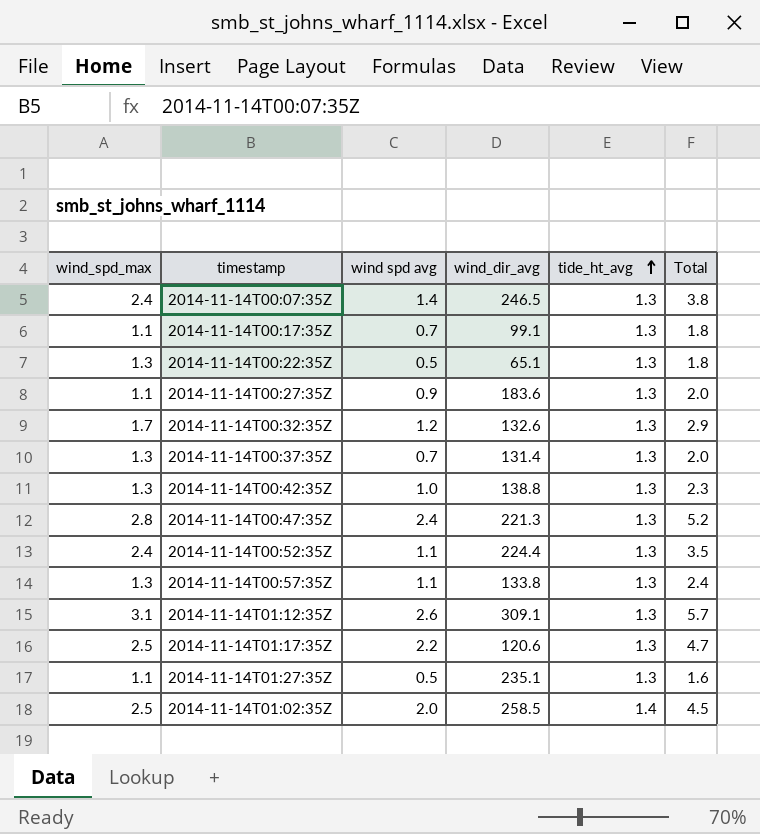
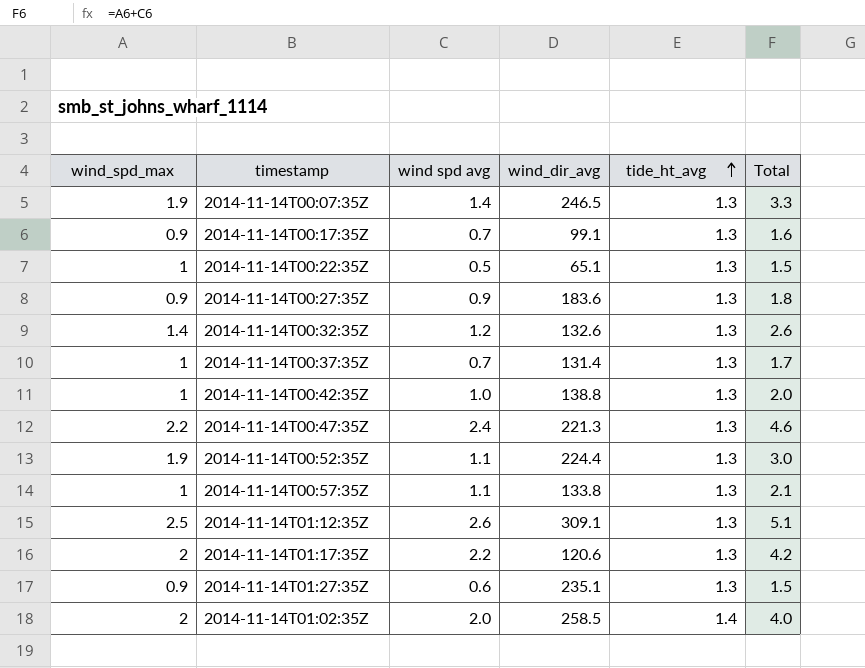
2014-11-14T00:07:35Z | wind_spd_max: 2.4 -> 1.9
2014-11-14T00:07:35Z | Total: 3.8 -> 3.3
2014-11-14T00:17:35Z | wind_spd_max: 1.1 -> 0.9
2014-11-14T00:17:35Z | Total: 1.8 -> 1.6
2014-11-14T00:22:35Z | wind_spd_max: 1.3 -> 1
2014-11-14T00:22:35Z | Total: 1.8 -> 1.5
2014-11-14T00:27:35Z | wind_spd_max: 1.1 -> 0.9
2014-11-14T00:27:35Z | Total: 2.0 -> 1.8
2014-11-14T00:32:35Z | wind_spd_max: 1.7 -> 1.4
2014-11-14T00:32:35Z | Total: 2.9 -> 2.6
2014-11-14T00:37:35Z | wind_spd_max: 1.3 -> 1
2014-11-14T00:37:35Z | Total: 2.0 -> 1.7
2014-11-14T00:42:35Z | wind_spd_max: 1.3 -> 1
2014-11-14T00:42:35Z | Total: 2.3 -> 2.0
2014-11-14T00:47:35Z | wind_spd_max: 2.8 -> 2.2
2014-11-14T00:47:35Z | Total: 5.2 -> 4.6
2014-11-14T00:52:35Z | wind_spd_max: 2.4 -> 1.9
2014-11-14T00:52:35Z | Total: 3.5 -> 3.0
2014-11-14T00:57:35Z | wind_spd_max: 1.3 -> 1
2014-11-14T00:57:35Z | Total: 2.4 -> 2.1
2014-11-14T01:12:35Z | wind_spd_max: 3.1 -> 2.5
2014-11-14T01:12:35Z | Total: 5.7 -> 5.1
2014-11-14T01:17:35Z | wind_spd_max: 2.5 -> 2
2014-11-14T01:17:35Z | Total: 4.7 -> 4.2
2014-11-14T01:27:35Z | wind_spd_max: 1.1 -> 0.9
2014-11-14T01:27:35Z | wind spd avg: 0.5 -> 0.6
2014-11-14T01:27:35Z | Total: 1.6 -> 1.5
2014-11-14T01:02:35Z | wind_spd_max: 2.5 -> 2
2014-11-14T01:02:35Z | Total: 4.5 -> 4.0

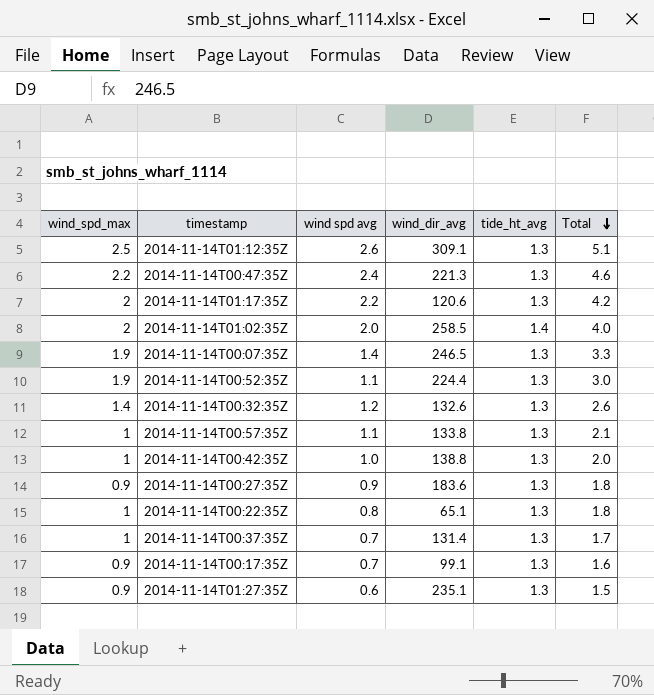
row order: tide_ht_avg ascending -> Total descending
2014-11-14T00:22:35Z | wind spd avg: 0.5 -> 0.8
2014-11-14T00:22:35Z | Total: 1.5 -> 1.8

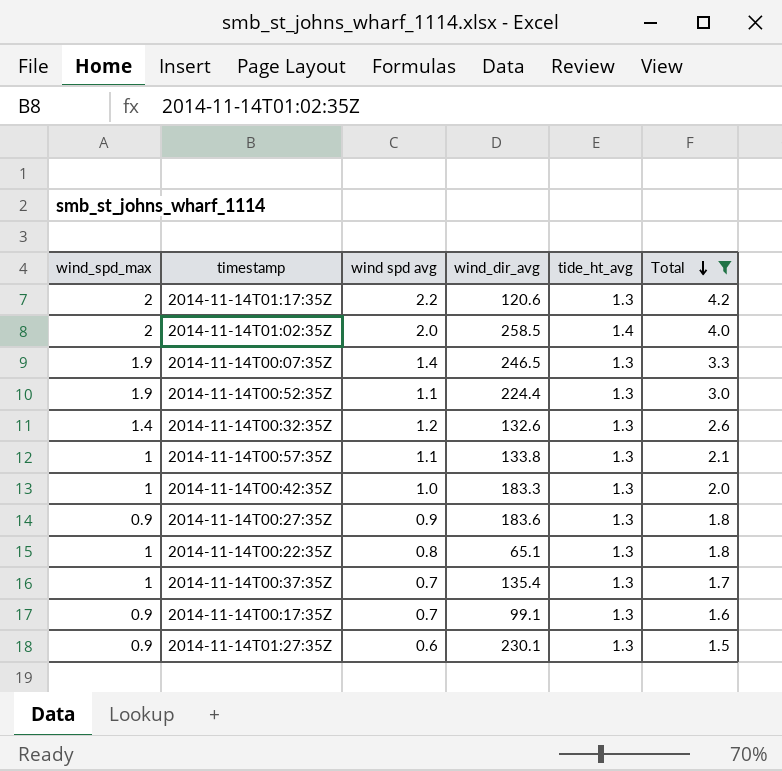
filter: none -> Total <= 4.2
2014-11-14T00:42:35Z | wind_dir_avg: 138.8 -> 183.3
2014-11-14T00:37:35Z | wind_dir_avg: 131.4 -> 135.4
2014-11-14T01:27:35Z | wind_dir_avg: 235.1 -> 230.1

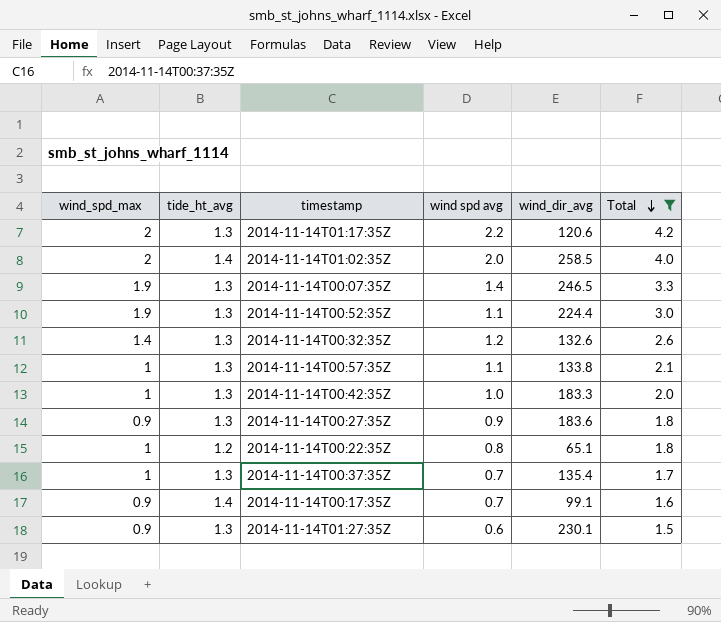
column tide_ht_avg | position: 5 -> 2
2014-11-14T00:22:35Z | tide_ht_avg: 1.3 -> 1.2
2014-11-14T00:17:35Z | tide_ht_avg: 1.3 -> 1.4

